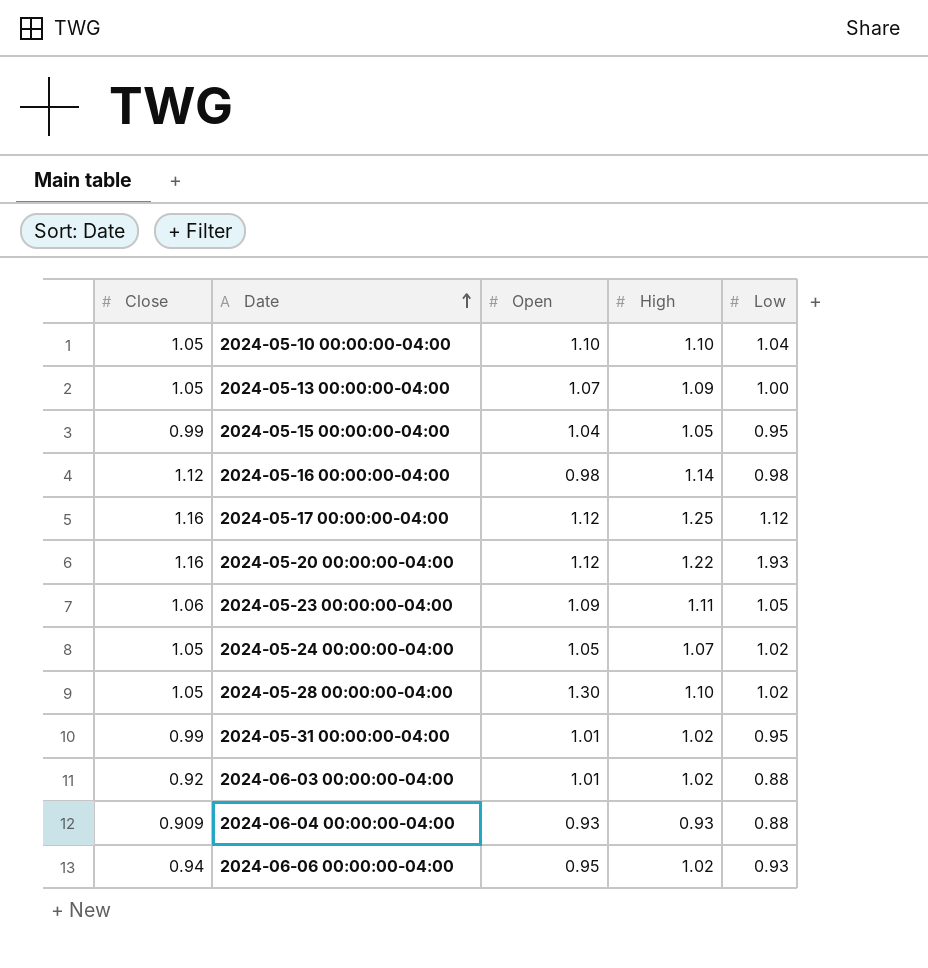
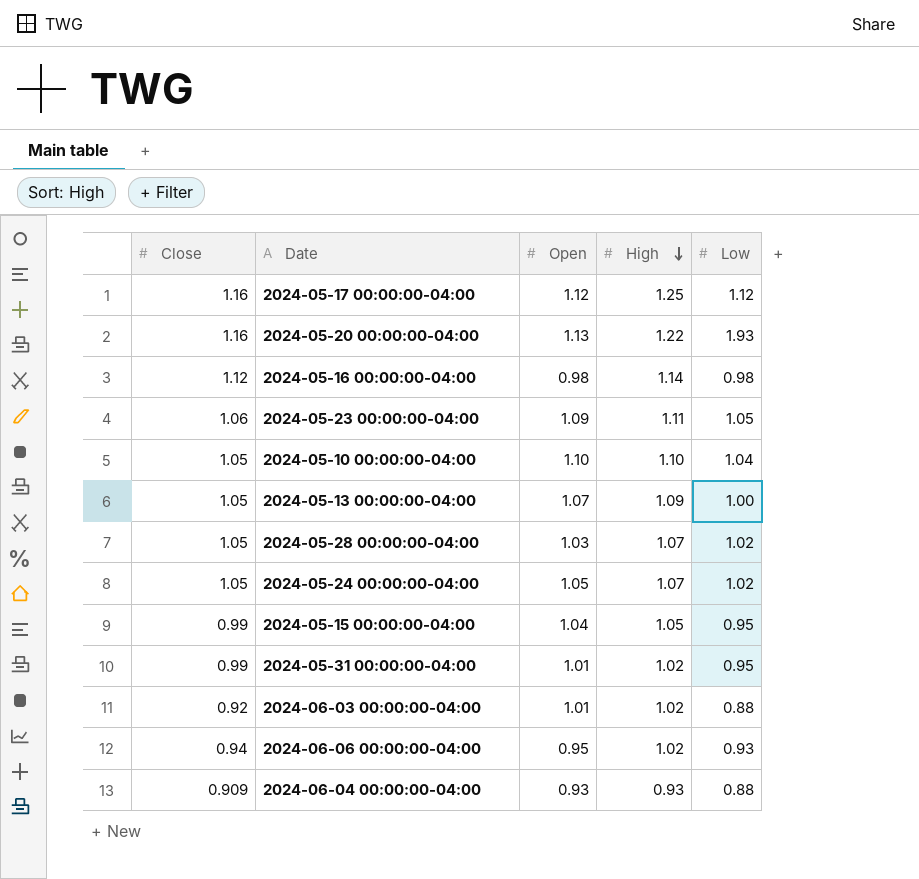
row order: Date ascending -> High descending
2024-05-20 00:00:00-04:00 | Open: 1.12 -> 1.13
2024-05-28 00:00:00-04:00 | Open: 1.30 -> 1.03
2024-05-28 00:00:00-04:00 | High: 1.10 -> 1.07

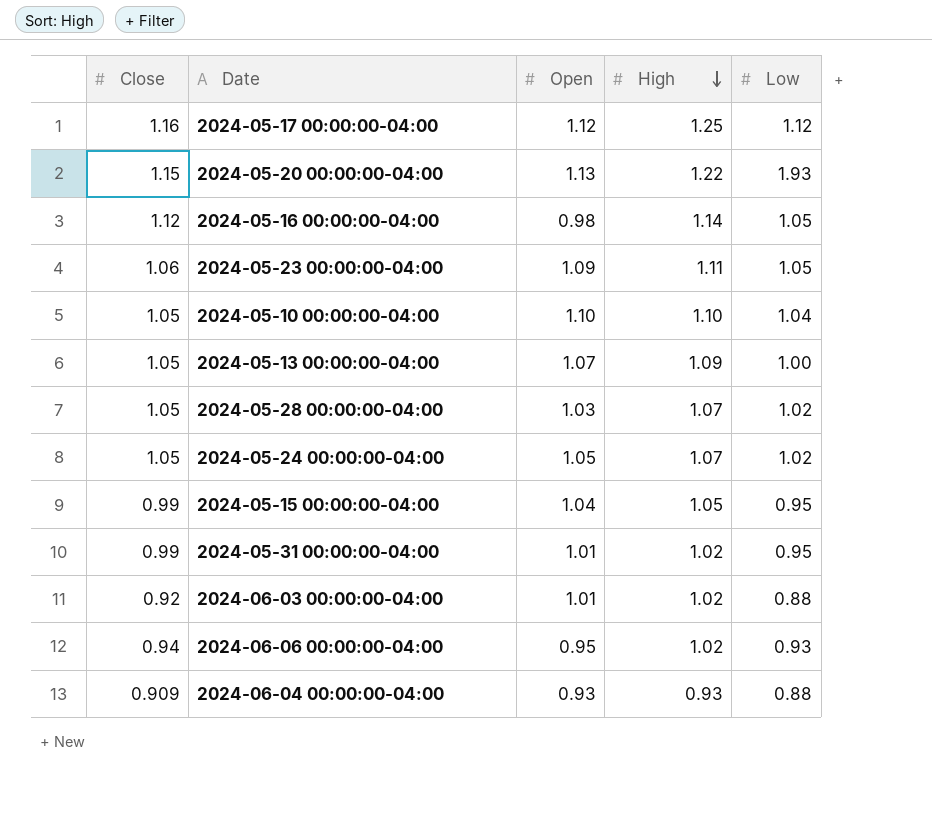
2024-05-20 00:00:00-04:00 | Close: 1.16 -> 1.15
2024-05-16 00:00:00-04:00 | Low: 0.98 -> 1.05

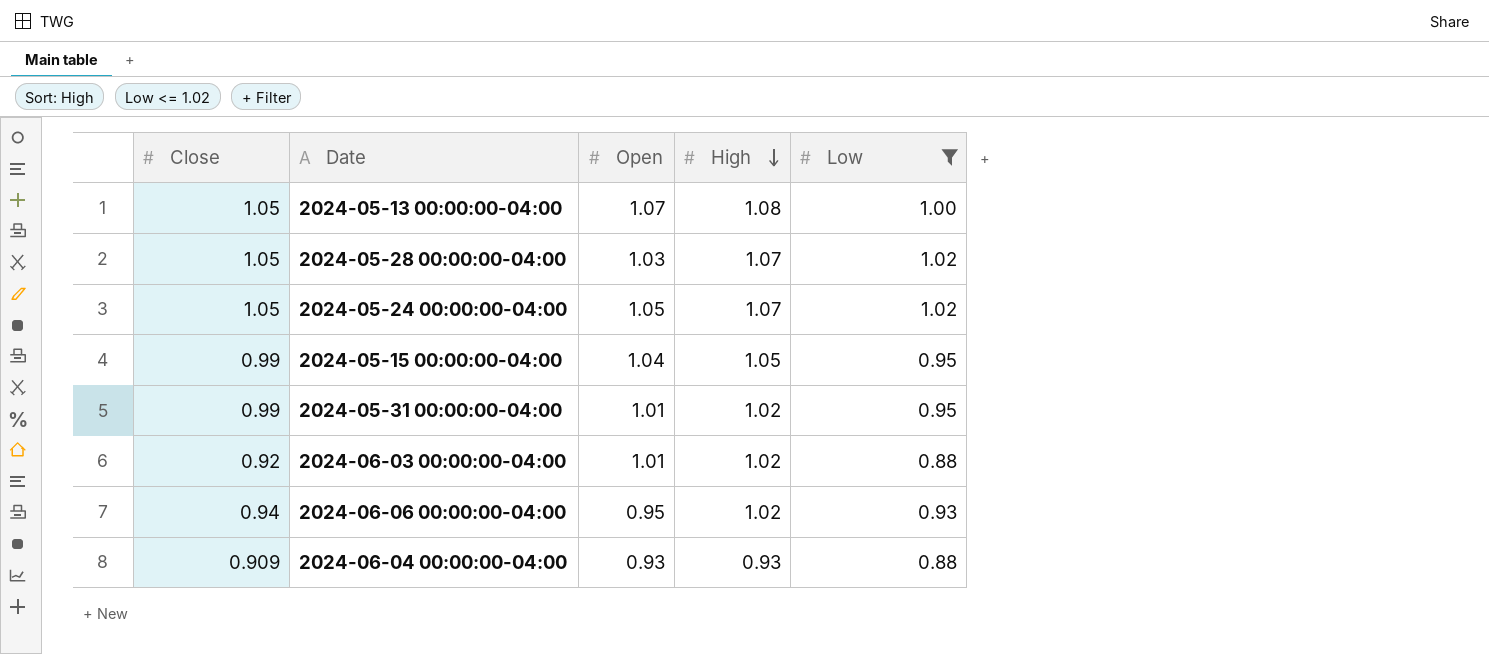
filter: none -> Low <= 1.02
2024-05-13 00:00:00-04:00 | High: 1.09 -> 1.08

